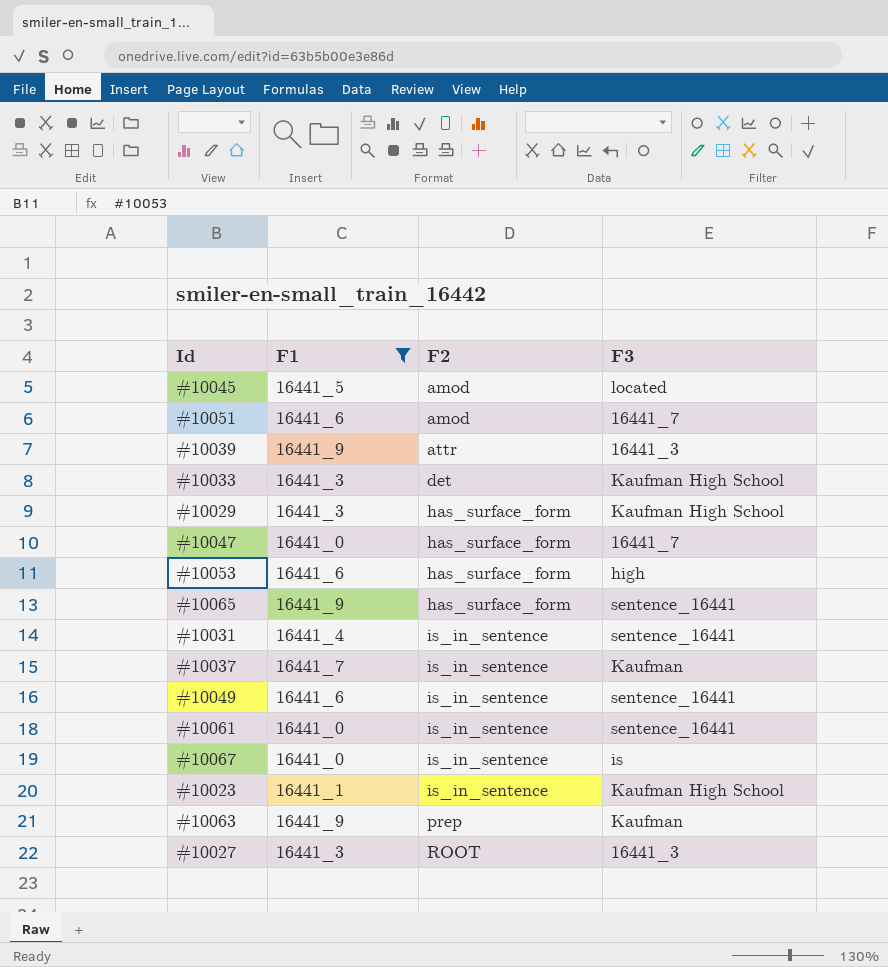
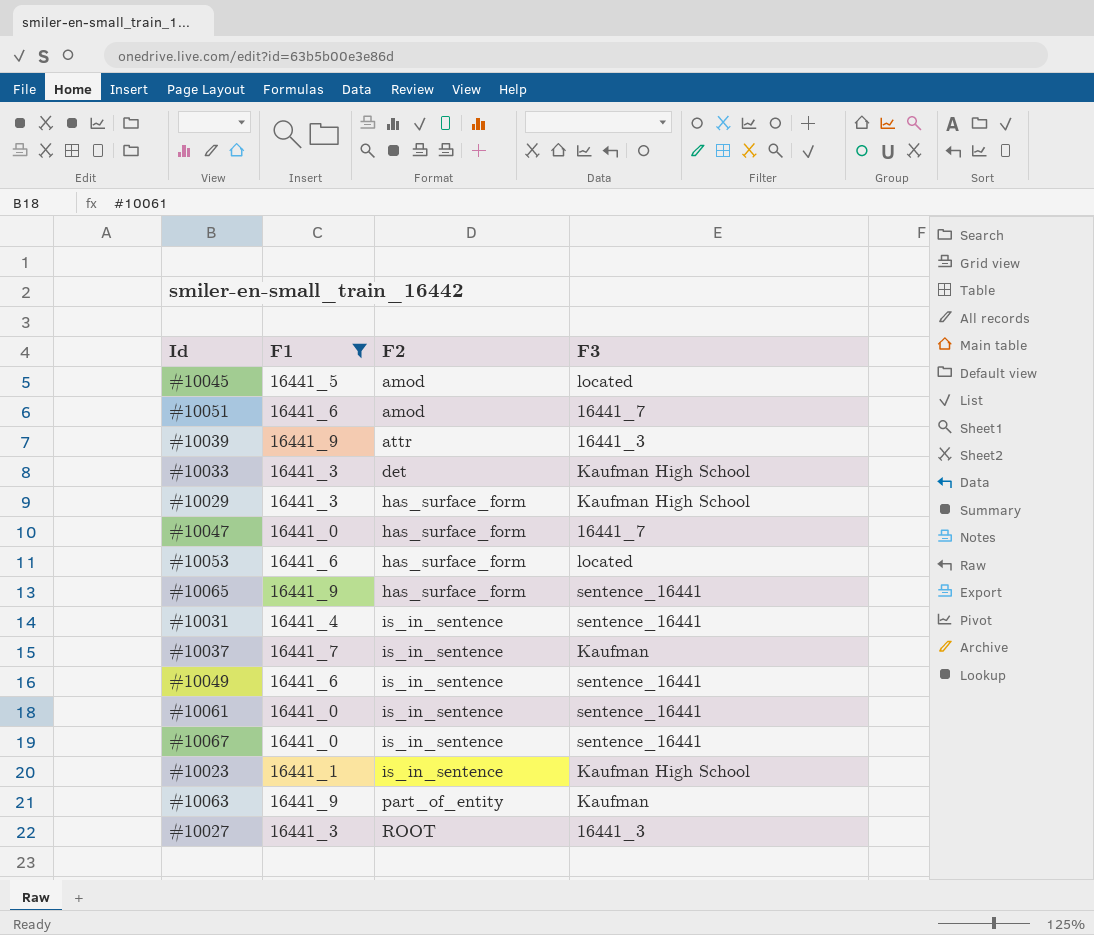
#10053 | F3: high -> located
#10067 | F3: is -> sentence_16441
#10063 | F2: prep -> part_of_entity

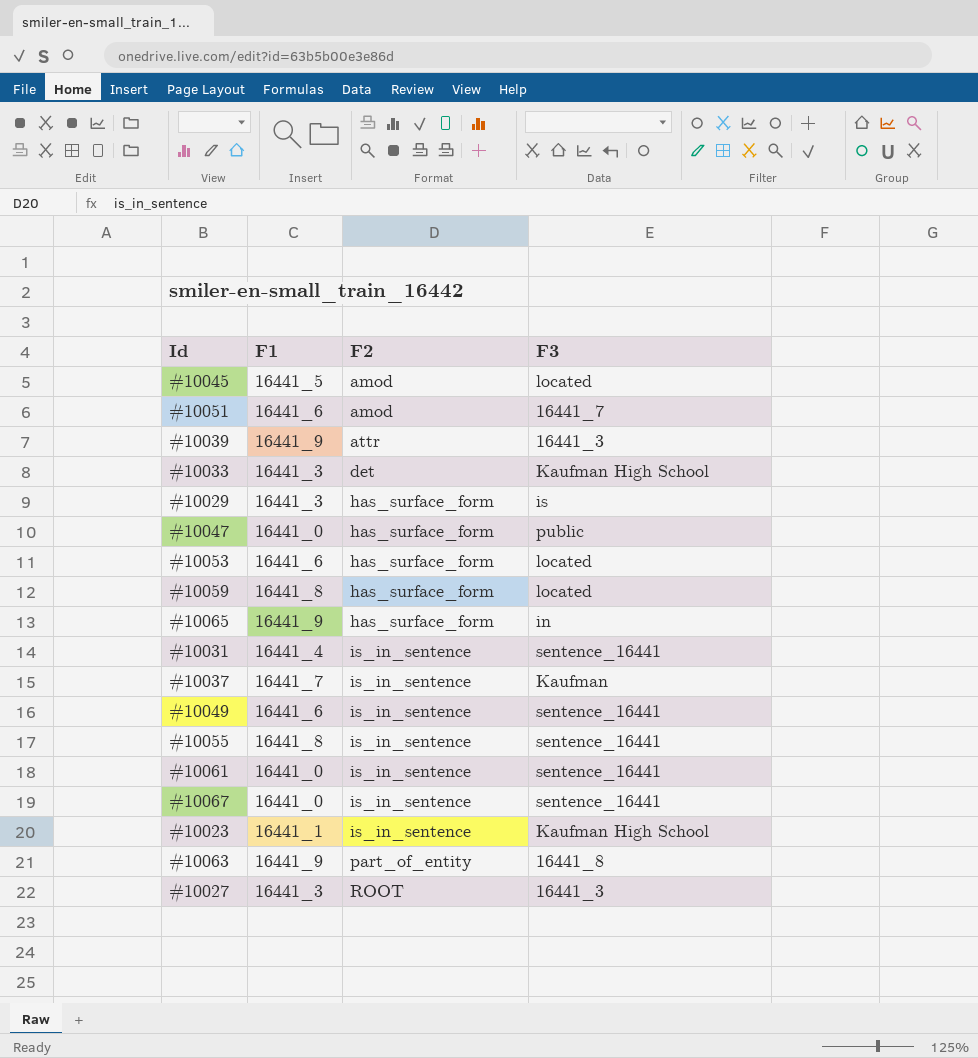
filter: F1 != 16441_8 -> none
#10029 | F3: Kaufman High School -> is
#10047 | F3: 16441_7 -> public
#10065 | F3: sentence_16441 -> in
#10063 | F3: Kaufman -> 16441_8

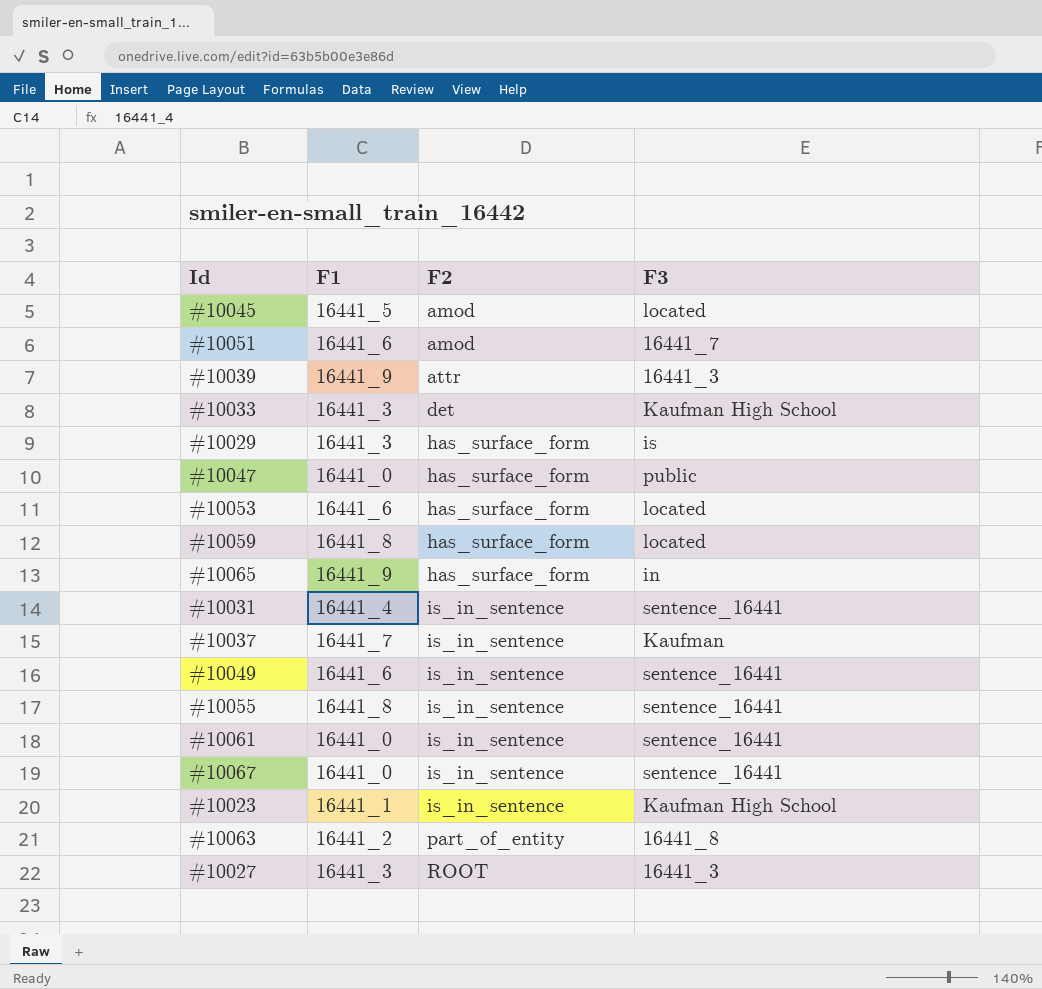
#10063 | F1: 16441_9 -> 16441_2

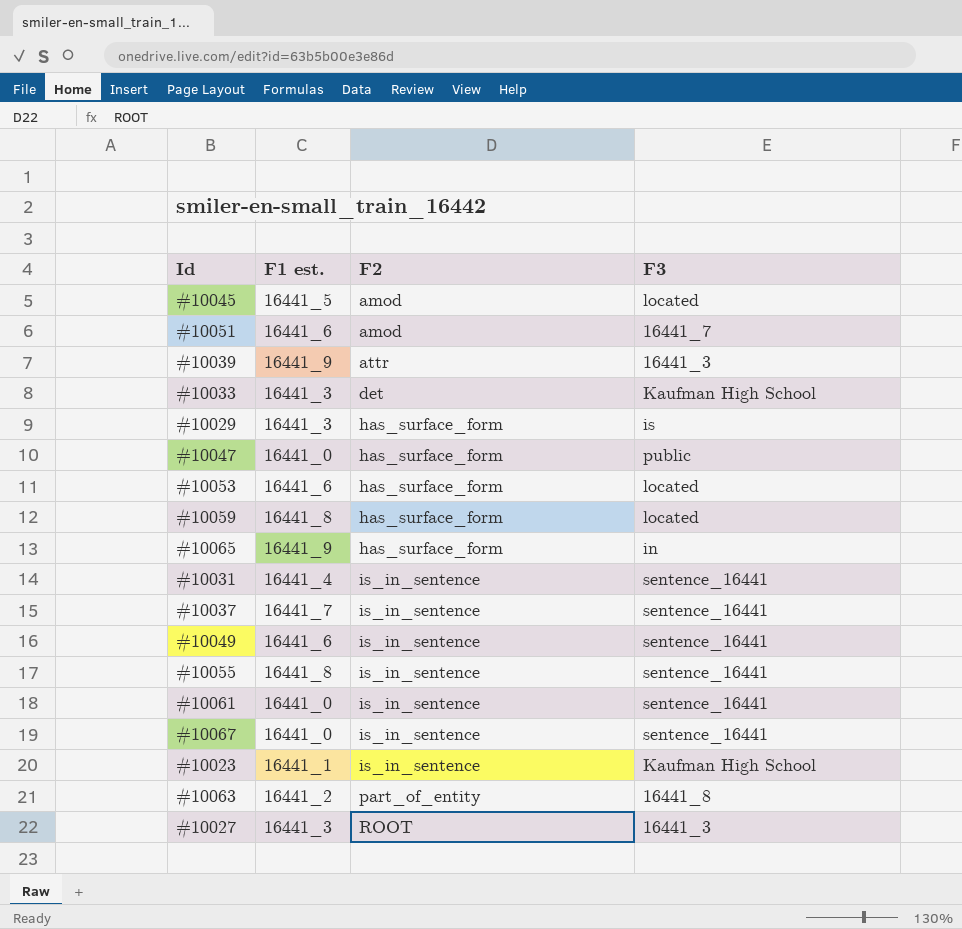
column name: F1 -> F1 est.
#10037 | F3: Kaufman -> sentence_16441

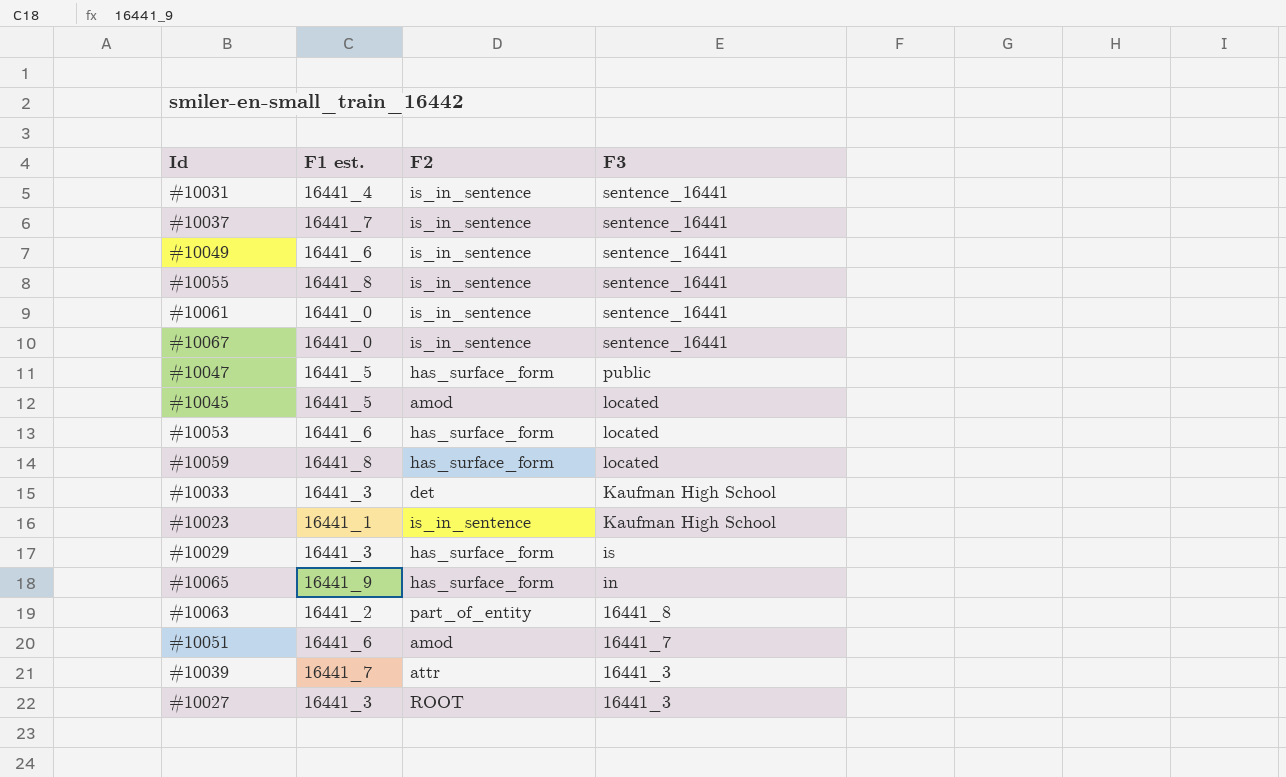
row order: F2 ascending -> F3 descending
#10047 | F1 est.: 16441_0 -> 16441_5
#10039 | F1 est.: 16441_9 -> 16441_7

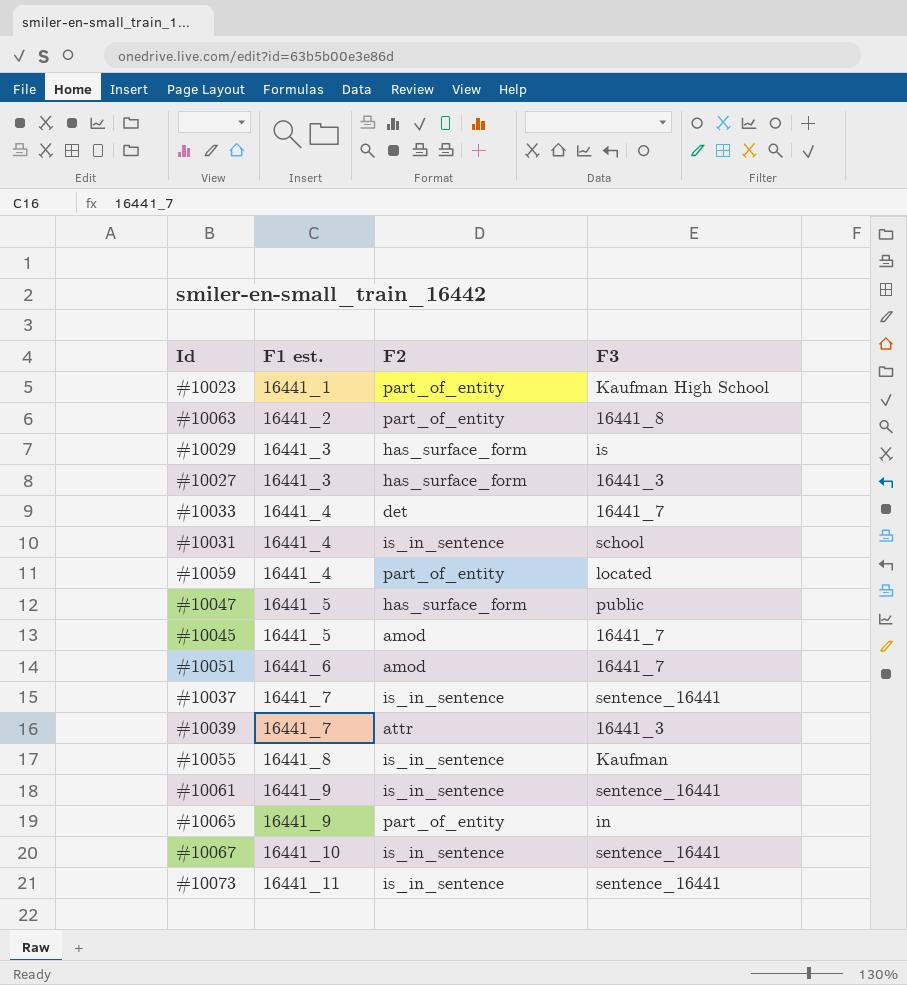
row order: F3 descending -> F1 est. ascending
row #10049: 16441_6 | is_in_sentence | sentence_16441 -> none
row #10053: 16441_6 | has_surface_form | located -> none
#10023 | F2: is_in_sentence -> part_of_entity
#10027 | F2: ROOT -> has_surface_form
#10033 | F1 est.: 16441_3 -> 16441_4
#10033 | F3: Kaufman High School -> 16441_7
#10031 | F3: sentence_16441 -> school
#10059 | F1 est.: 16441_8 -> 16441_4
#10059 | F2: has_surface_form -> part_of_entity
#10045 | F3: located -> 16441_7
#10055 | F3: sentence_16441 -> Kaufman
#10061 | F1 est.: 16441_0 -> 16441_9
#10065 | F2: has_surface_form -> part_of_entity
#10067 | F1 est.: 16441_0 -> 16441_10
row #10073: none -> 16441_11 | is_in_sentence | sentence_16441

